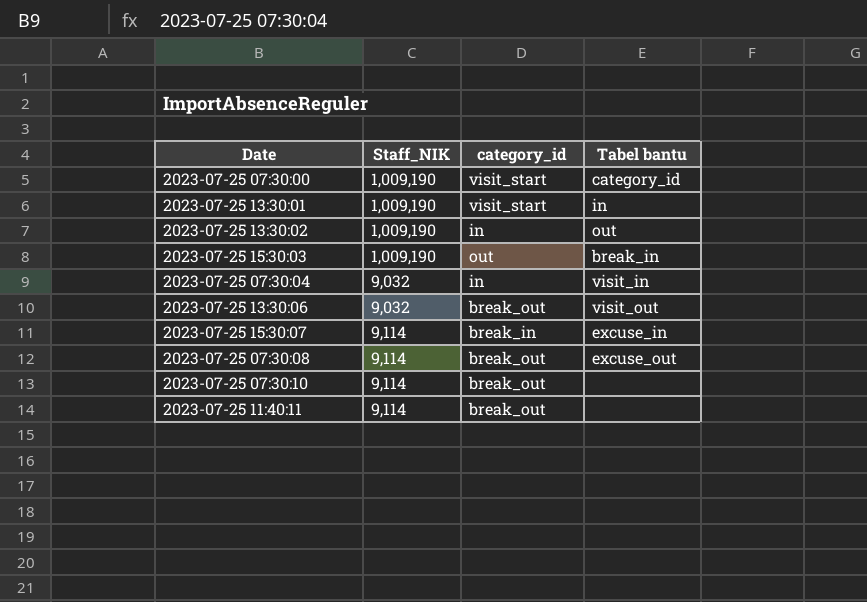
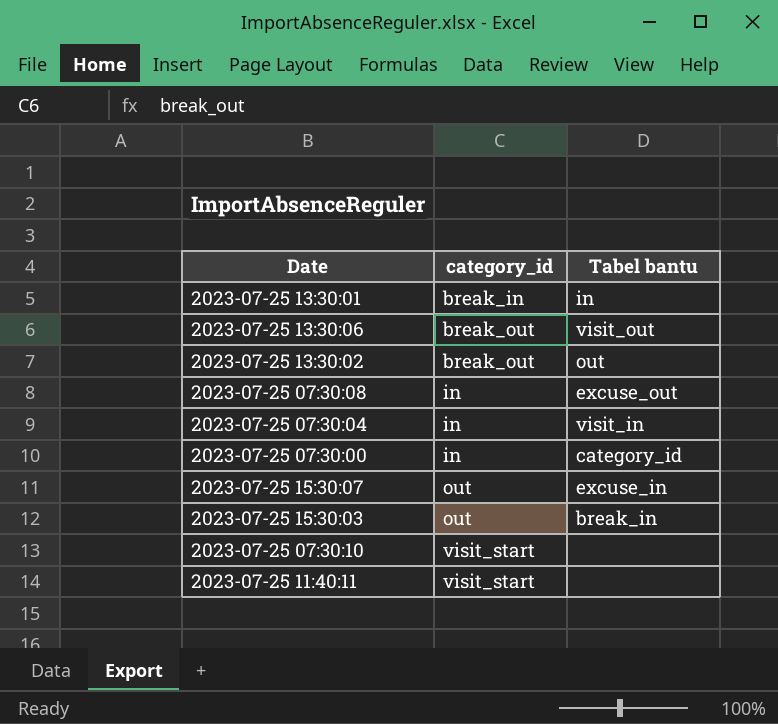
row order: none -> category_id ascending
column Staff_NIK | position: 2 -> none
2023-07-25 13:30:01 | category_id: visit_start -> break_in
2023-07-25 13:30:02 | category_id: in -> break_out
2023-07-25 07:30:08 | category_id: break_out -> in
2023-07-25 07:30:00 | category_id: visit_start -> in
2023-07-25 15:30:07 | category_id: break_in -> out
2023-07-25 07:30:10 | category_id: break_out -> visit_start
2023-07-25 11:40:11 | category_id: break_out -> visit_start

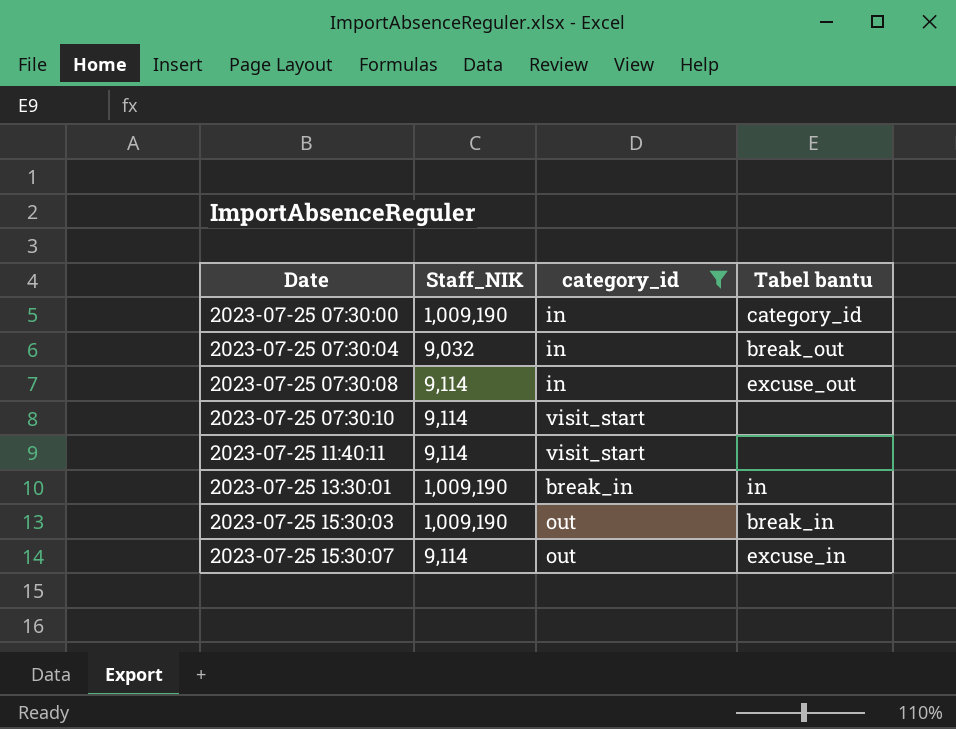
filter: none -> category_id != break_out
row order: category_id ascending -> Date ascending
column Staff_NIK | position: none -> 2
2023-07-25 07:30:04 | Tabel bantu: visit_in -> break_out

